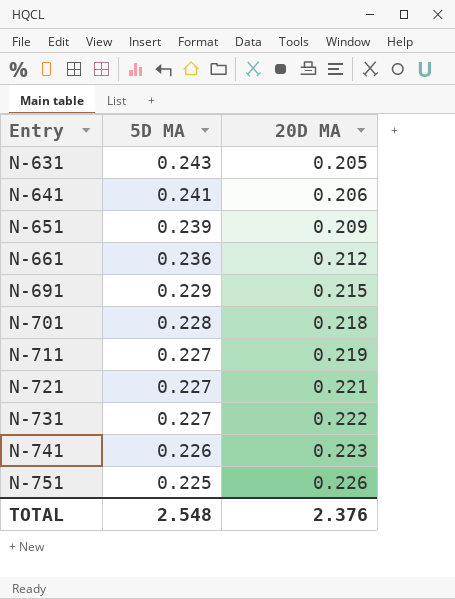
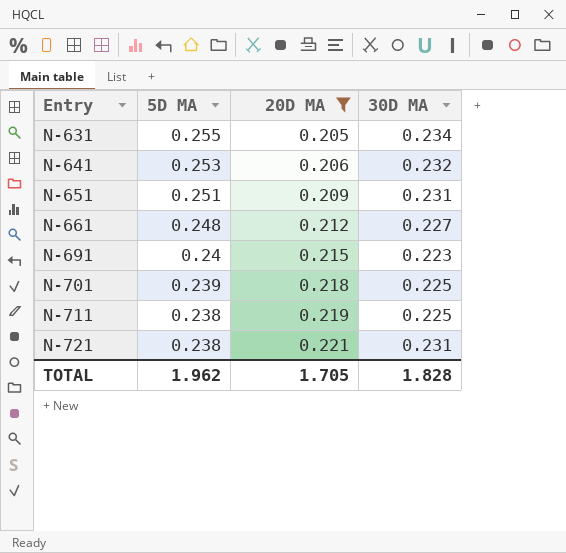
filter: none -> 20D MA <= 0.221
column 30D MA | position: none -> 4
N-631 | 5D MA: 0.243 -> 0.255
N-641 | 5D MA: 0.241 -> 0.253
N-651 | 5D MA: 0.239 -> 0.251
N-661 | 5D MA: 0.236 -> 0.248
N-691 | 5D MA: 0.229 -> 0.24
N-701 | 5D MA: 0.228 -> 0.239
N-711 | 5D MA: 0.227 -> 0.238
N-721 | 5D MA: 0.227 -> 0.238
TOTAL | 5D MA: 2.548 -> 1.962
TOTAL | 20D MA: 2.376 -> 1.705

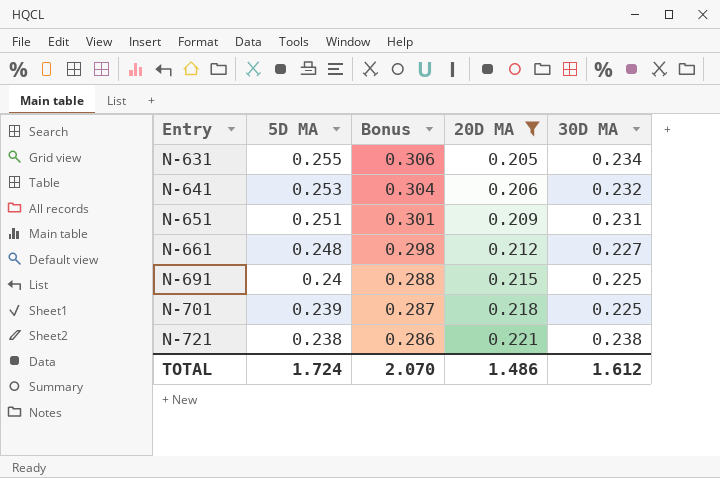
column Bonus | formula: none -> [5D MA] * 1.2
row N-711: 0.238 | 0.219 | 0.225 -> none
N-691 | 30D MA: 0.223 -> 0.225
N-721 | 30D MA: 0.231 -> 0.238
TOTAL | 5D MA: 1.962 -> 1.724
TOTAL | 20D MA: 1.705 -> 1.486
TOTAL | 30D MA: 1.828 -> 1.612

